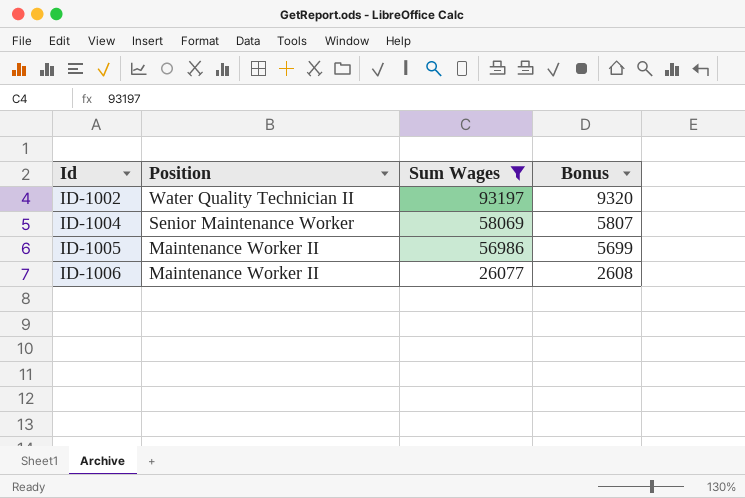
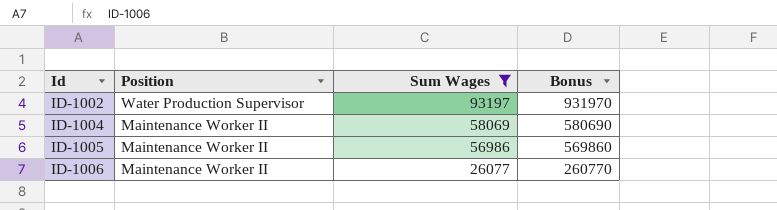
column Bonus | formula: [Sum Wages] * 0.1 -> [Sum Wages] * 10
ID-1002 | Position: Water Quality Technician II -> Water Production Supervisor
ID-1004 | Position: Senior Maintenance Worker -> Maintenance Worker II

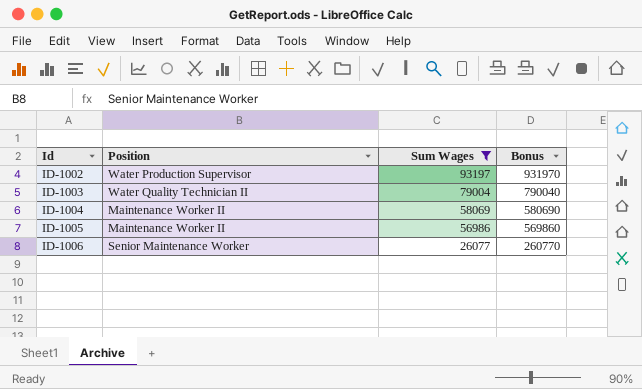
row ID-1003: none -> Water Quality Technician II | 79004 | 790040
ID-1006 | Position: Maintenance Worker II -> Senior Maintenance Worker

